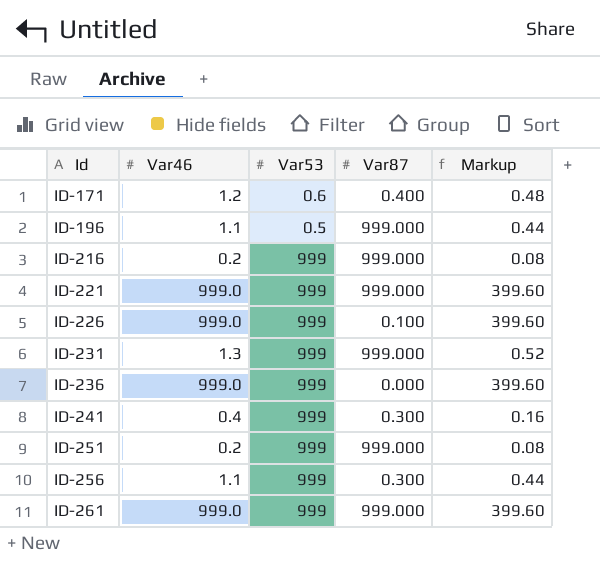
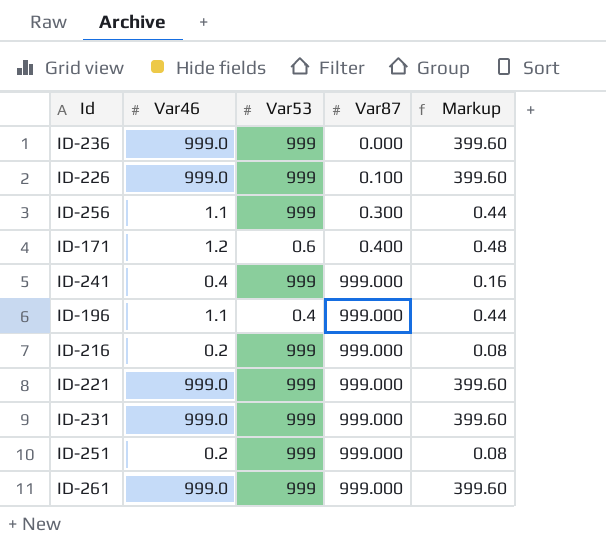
row order: Id ascending -> Var87 ascending
ID-241 | Var87: 0.300 -> 999.000
ID-196 | Var53: 0.5 -> 0.4
ID-231 | Var46: 1.3 -> 999.0
ID-231 | Markup: 0.52 -> 399.60

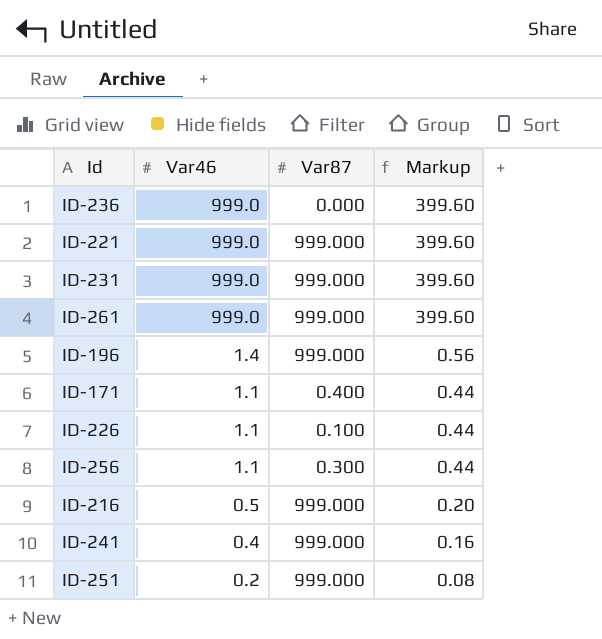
row order: Var87 ascending -> Var46 descending
column Var53 | position: 3 -> none
ID-196 | Var46: 1.1 -> 1.4
ID-196 | Markup: 0.44 -> 0.56
ID-171 | Var46: 1.2 -> 1.1
ID-171 | Markup: 0.48 -> 0.44
ID-226 | Var46: 999.0 -> 1.1
ID-226 | Markup: 399.60 -> 0.44
ID-216 | Var46: 0.2 -> 0.5
ID-216 | Markup: 0.08 -> 0.20

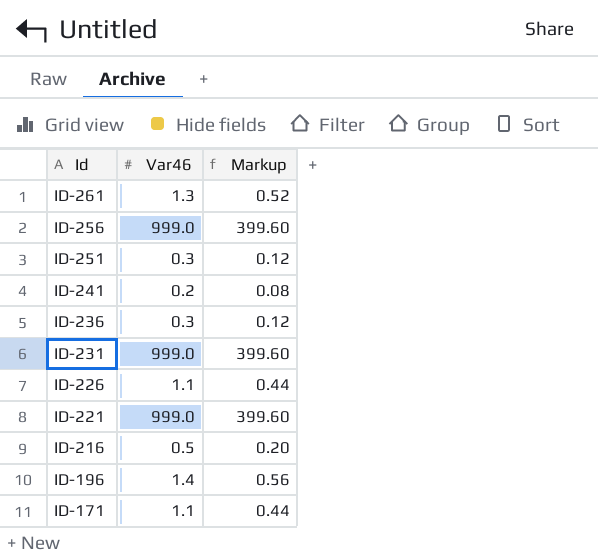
row order: Var46 descending -> Id descending
column Var87 | position: 3 -> none
ID-261 | Var46: 999.0 -> 1.3
ID-261 | Markup: 399.60 -> 0.52
ID-256 | Var46: 1.1 -> 999.0
ID-256 | Markup: 0.44 -> 399.60
ID-251 | Var46: 0.2 -> 0.3
ID-251 | Markup: 0.08 -> 0.12
ID-241 | Var46: 0.4 -> 0.2
ID-241 | Markup: 0.16 -> 0.08
ID-236 | Var46: 999.0 -> 0.3
ID-236 | Markup: 399.60 -> 0.12

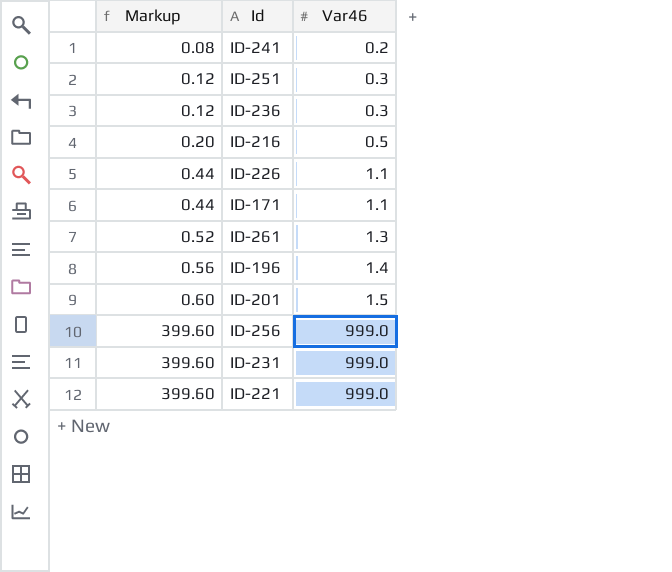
row order: Id descending -> Markup ascending
column Markup | position: 3 -> 1
row ID-201: none -> 0.60 | 1.5

